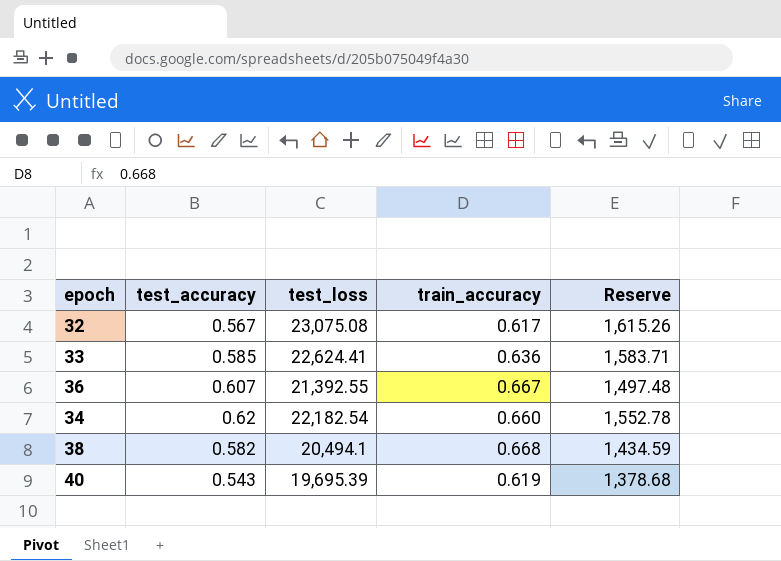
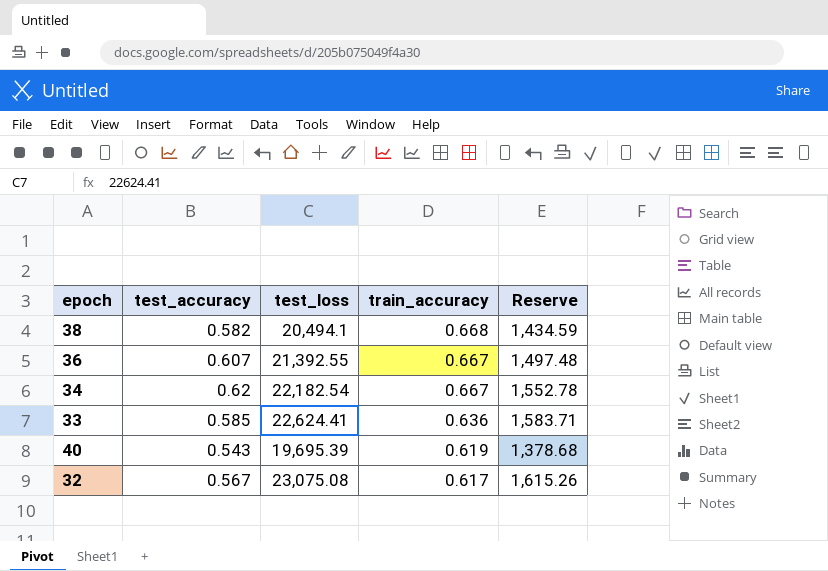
row order: none -> train_accuracy descending
34 | train_accuracy: 0.660 -> 0.667

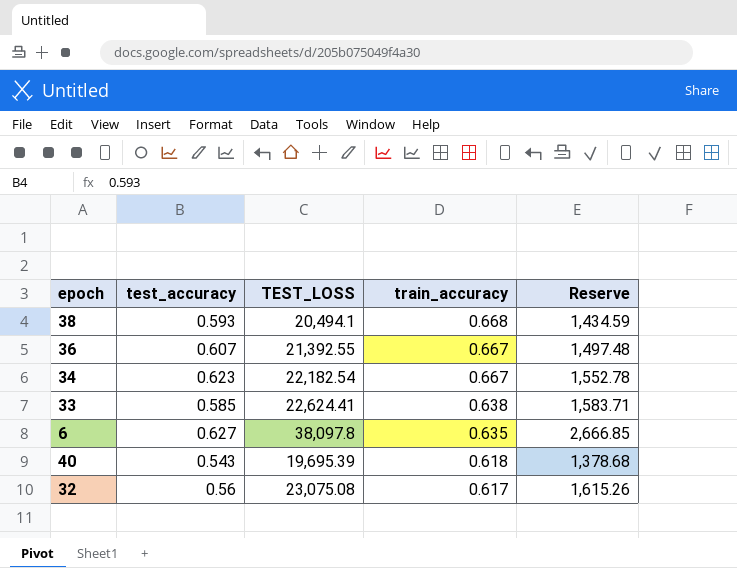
column name: test_loss -> TEST_LOSS
38 | test_accuracy: 0.582 -> 0.593
34 | test_accuracy: 0.62 -> 0.623
33 | train_accuracy: 0.636 -> 0.638
row 6: none -> 0.627 | 38,097.8 | 0.635 | 2,666.85
40 | train_accuracy: 0.619 -> 0.618
32 | test_accuracy: 0.567 -> 0.56

